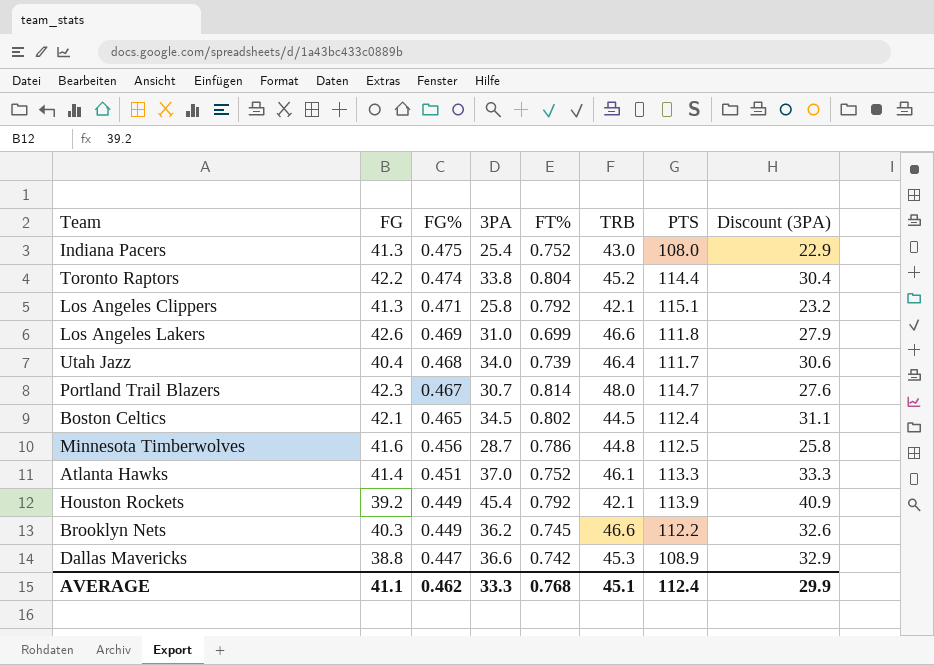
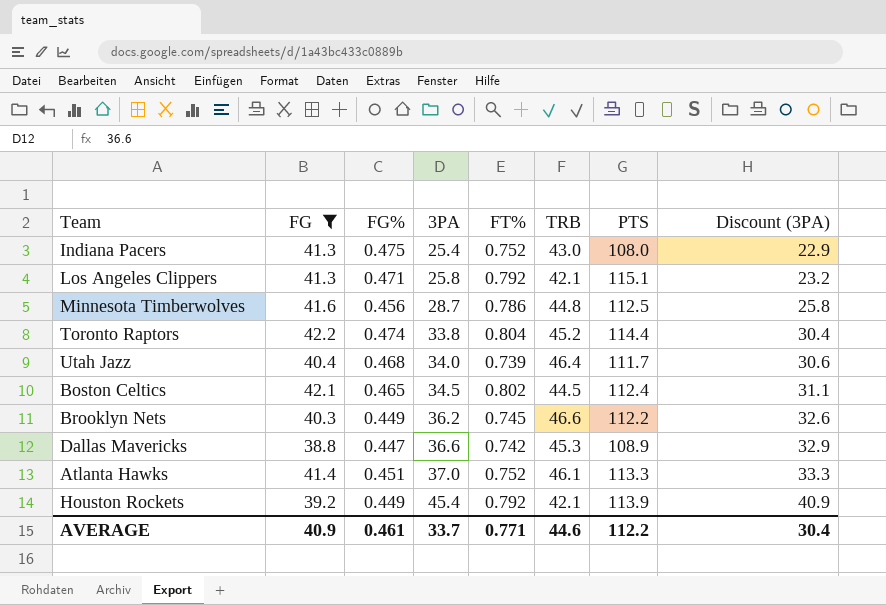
filter: none -> FG <= 42.2
row order: FG% descending -> 3PA ascending
AVERAGE | FG: 41.1 -> 40.9
AVERAGE | FG%: 0.462 -> 0.461
AVERAGE | 3PA: 33.3 -> 33.7
AVERAGE | FT%: 0.768 -> 0.771
AVERAGE | TRB: 45.1 -> 44.6
AVERAGE | PTS: 112.4 -> 112.2
AVERAGE | Discount (3PA): 29.9 -> 30.4

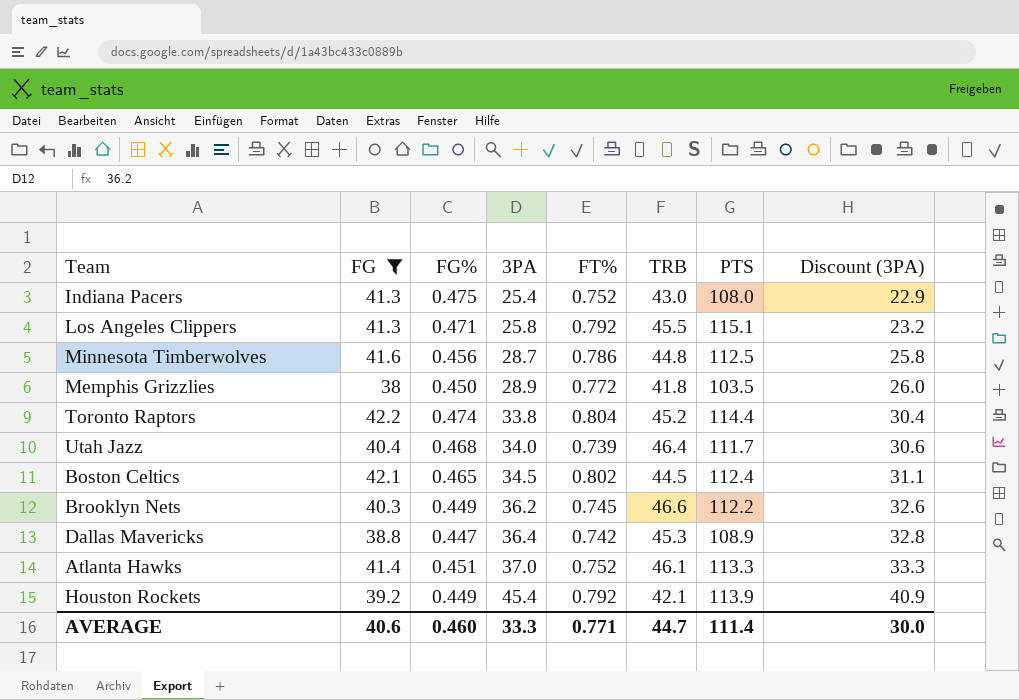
Los Angeles Clippers | TRB: 42.1 -> 45.5
row Memphis Grizzlies: none -> 38 | 0.450 | 28.9 | 0.772 | 41.8 | 103.5 | 26.0
Dallas Mavericks | 3PA: 36.6 -> 36.4
Dallas Mavericks | Discount (3PA): 32.9 -> 32.8
AVERAGE | FG: 40.9 -> 40.6
AVERAGE | FG%: 0.461 -> 0.460
AVERAGE | 3PA: 33.7 -> 33.3
AVERAGE | TRB: 44.6 -> 44.7
AVERAGE | PTS: 112.2 -> 111.4
AVERAGE | Discount (3PA): 30.4 -> 30.0

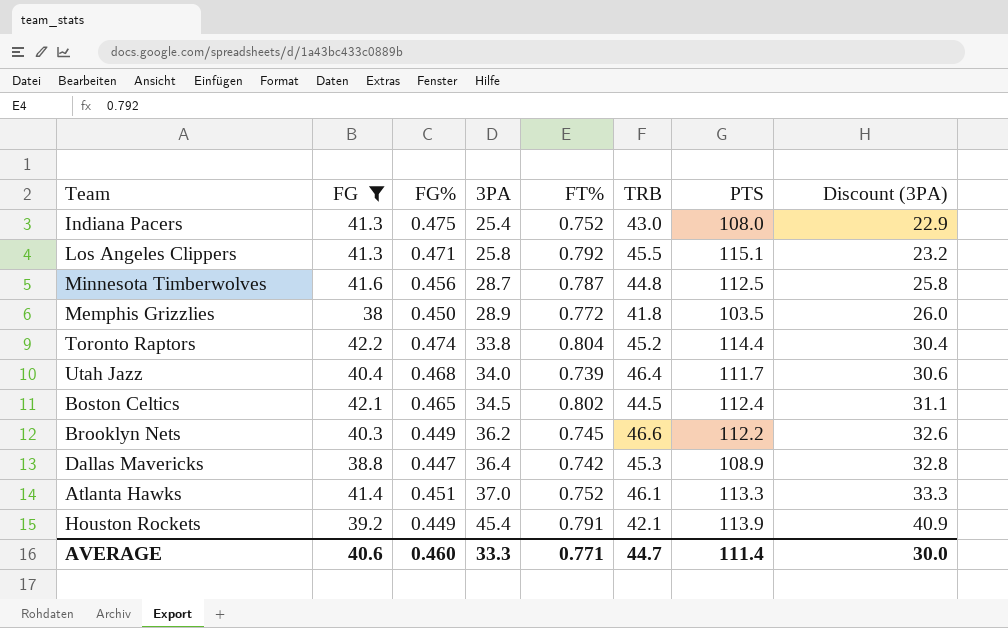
Minnesota Timberwolves | FT%: 0.786 -> 0.787
Houston Rockets | FT%: 0.792 -> 0.791

